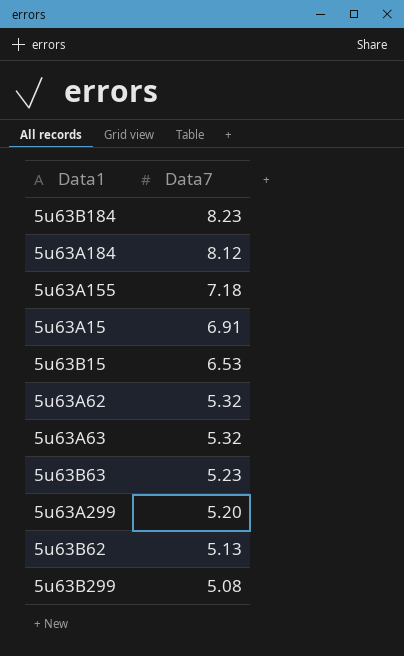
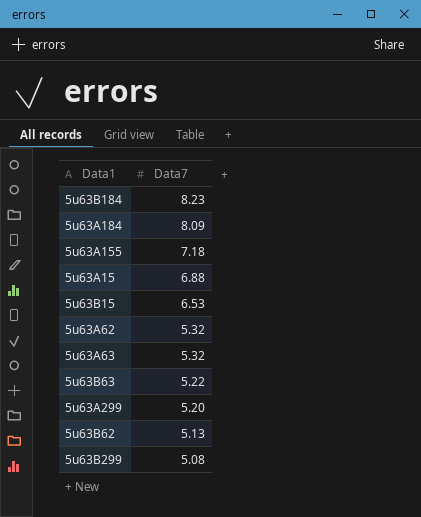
5u63A184 | Data7: 8.12 -> 8.09
5u63A15 | Data7: 6.91 -> 6.88
5u63B63 | Data7: 5.23 -> 5.22

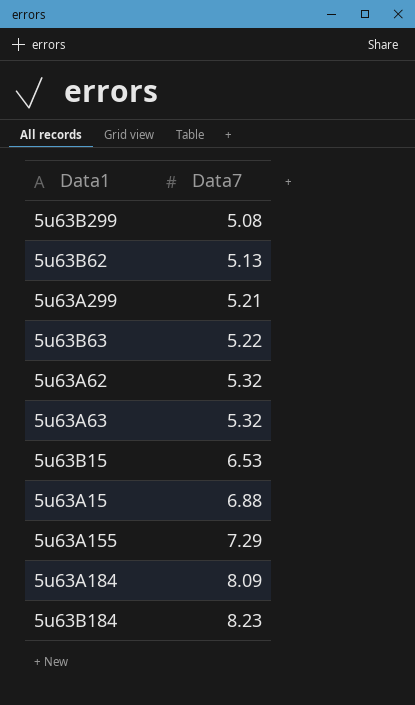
row order: Data7 descending -> Data7 ascending
5u63A299 | Data7: 5.20 -> 5.21
5u63A155 | Data7: 7.18 -> 7.29

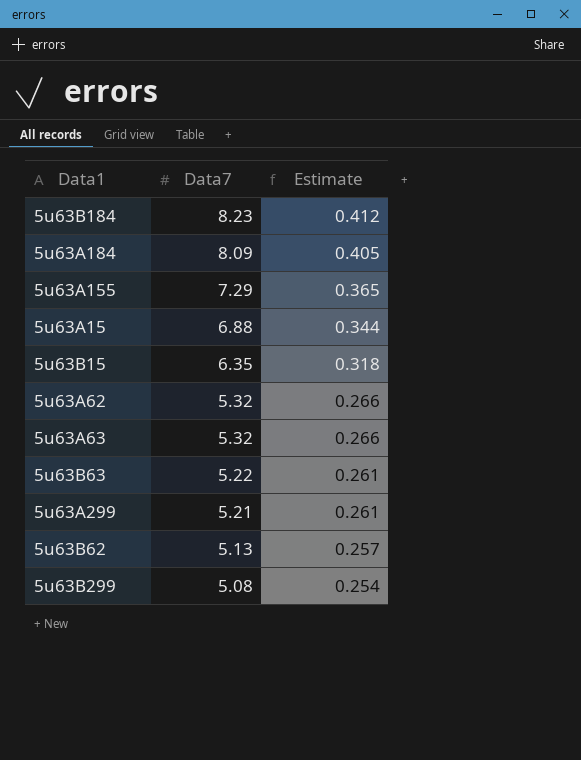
row order: Data7 ascending -> Data7 descending
column Estimate | formula: none -> [Data7] * 0.05
5u63B15 | Data7: 6.53 -> 6.35

